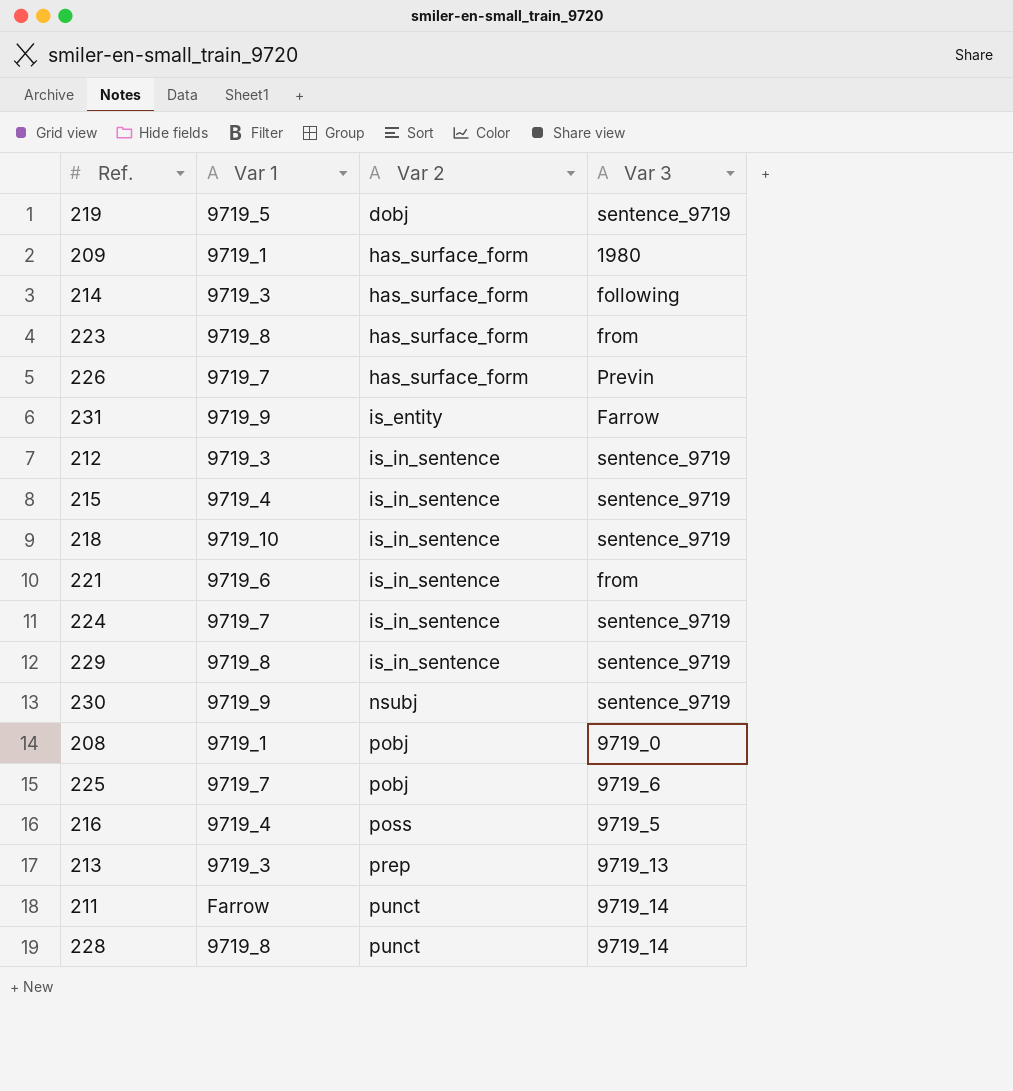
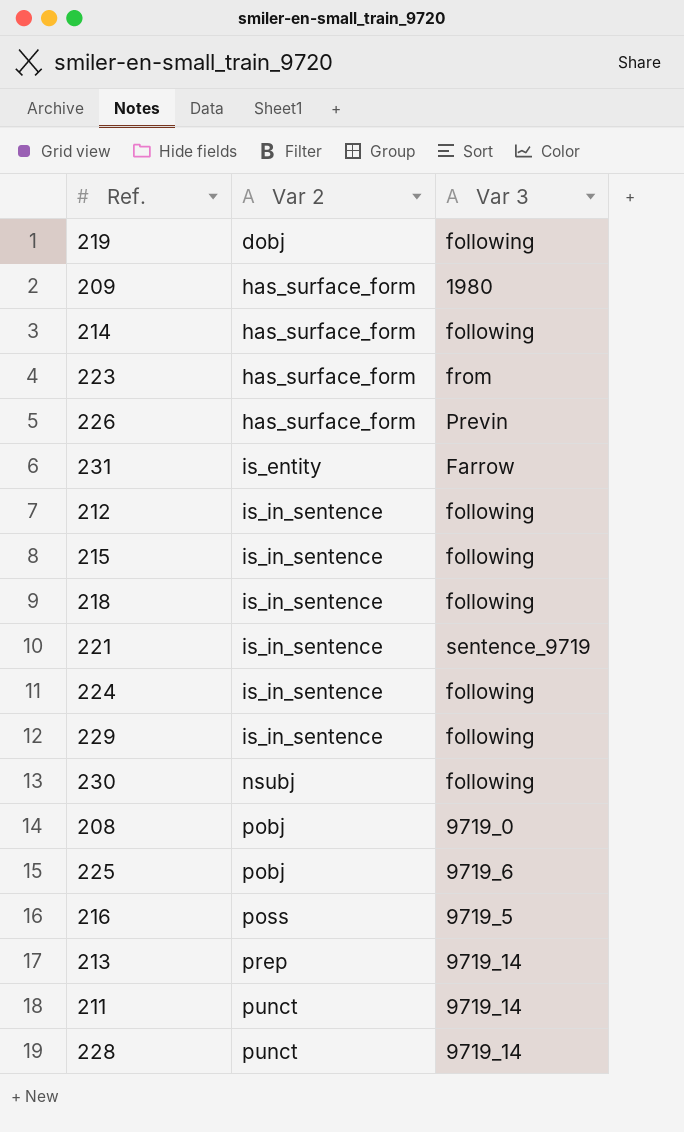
column Var 1 | position: 2 -> none
219 | Var 3: sentence_9719 -> following
212 | Var 3: sentence_9719 -> following
215 | Var 3: sentence_9719 -> following
218 | Var 3: sentence_9719 -> following
221 | Var 3: from -> sentence_9719
224 | Var 3: sentence_9719 -> following
229 | Var 3: sentence_9719 -> following
230 | Var 3: sentence_9719 -> following
213 | Var 3: 9719_13 -> 9719_14

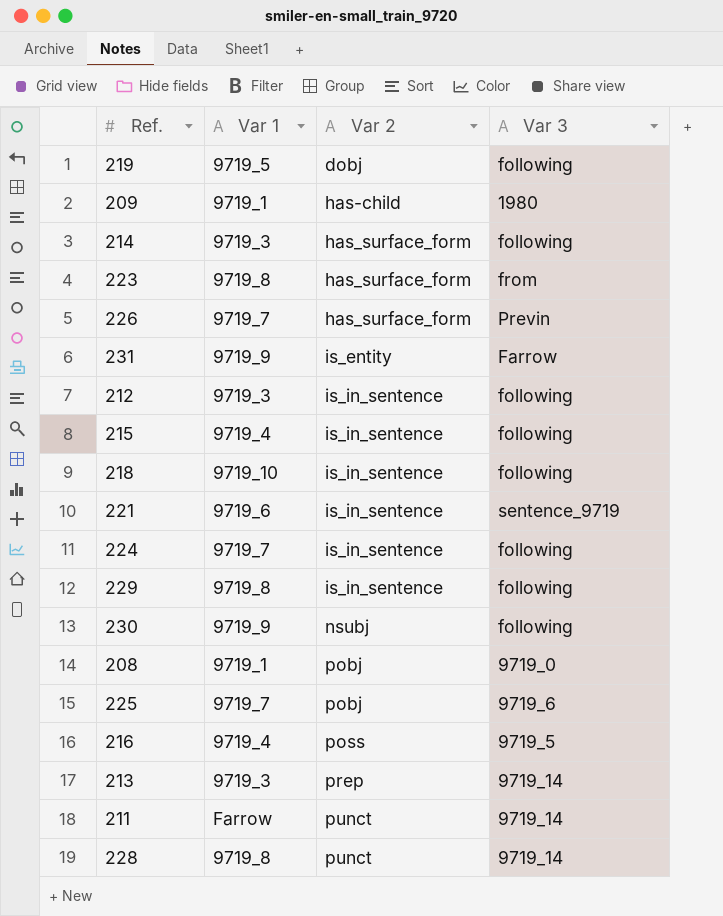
column Var 1 | position: none -> 2
209 | Var 2: has_surface_form -> has-child

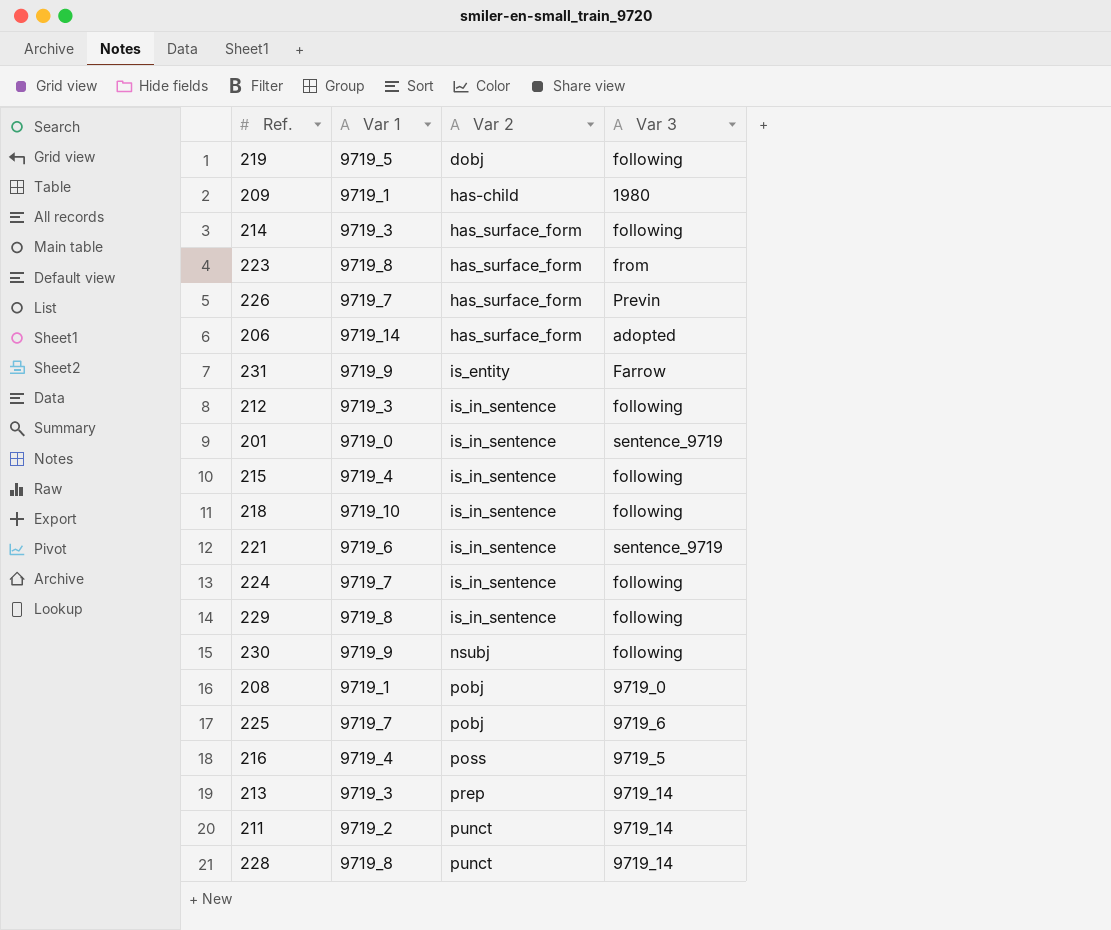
row 206: none -> 9719_14 | has_surface_form | adopted
row 201: none -> 9719_0 | is_in_sentence | sentence_9719
211 | Var 1: Farrow -> 9719_2

